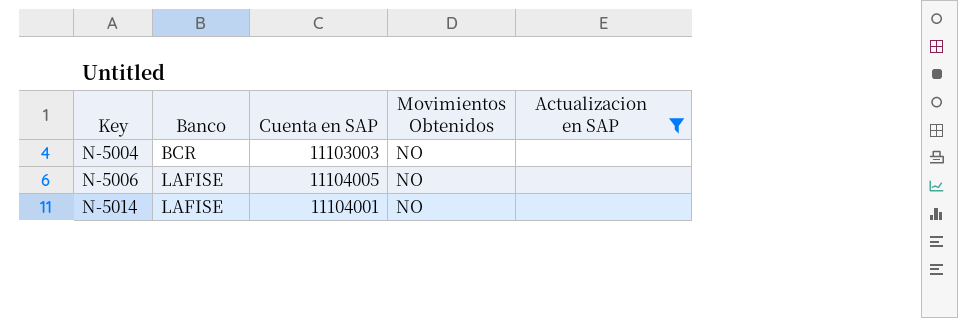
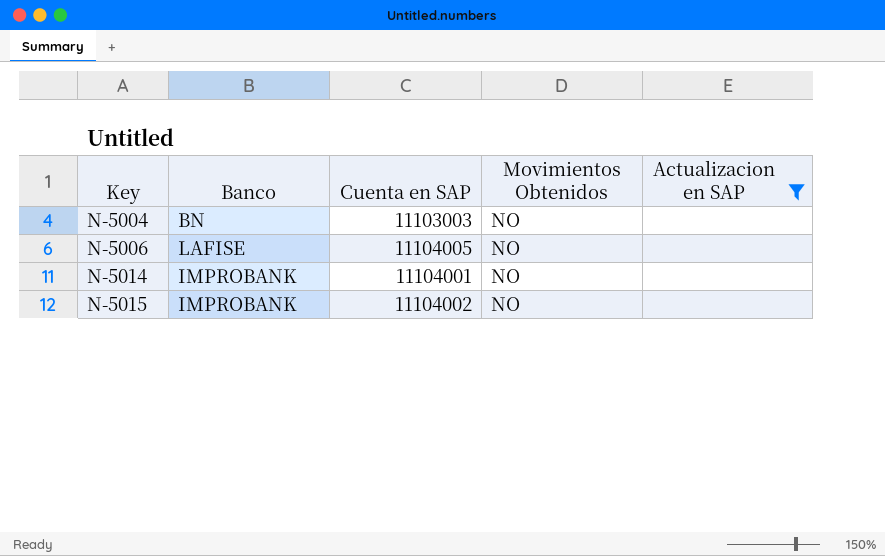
N-5004 | Banco: BCR -> BN
N-5014 | Banco: LAFISE -> IMPROBANK
row N-5015: none -> IMPROBANK | 11104002 | NO | none

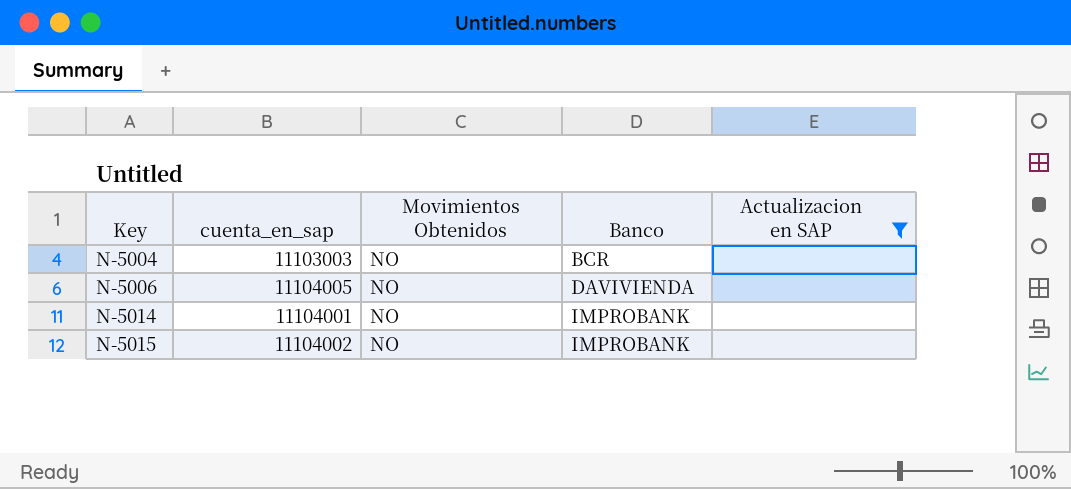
column name: Cuenta en SAP -> cuenta_en_sap
column Banco | position: 2 -> 4
N-5004 | Banco: BN -> BCR
N-5006 | Banco: LAFISE -> DAVIVIENDA

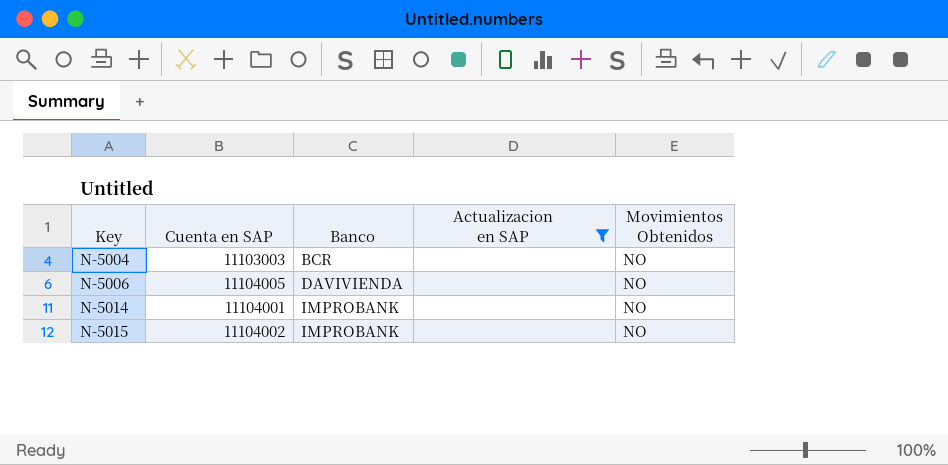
column name: cuenta_en_sap -> Cuenta en SAP
column Movimientos Obtenidos | position: 3 -> 5

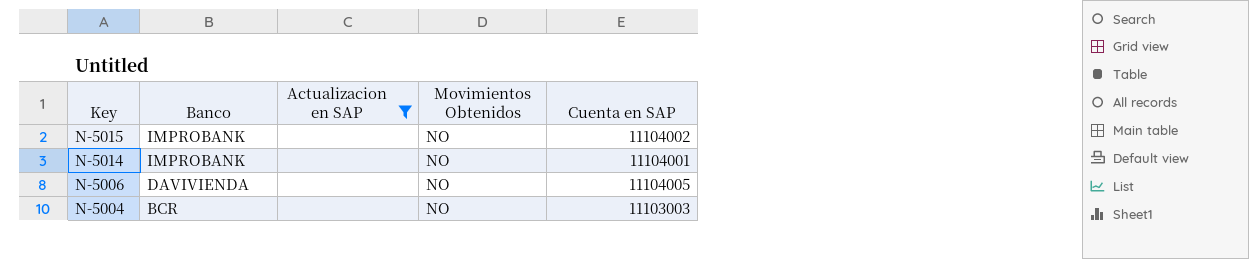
row order: Key ascending -> Key descending
column Cuenta en SAP | position: 2 -> 5

